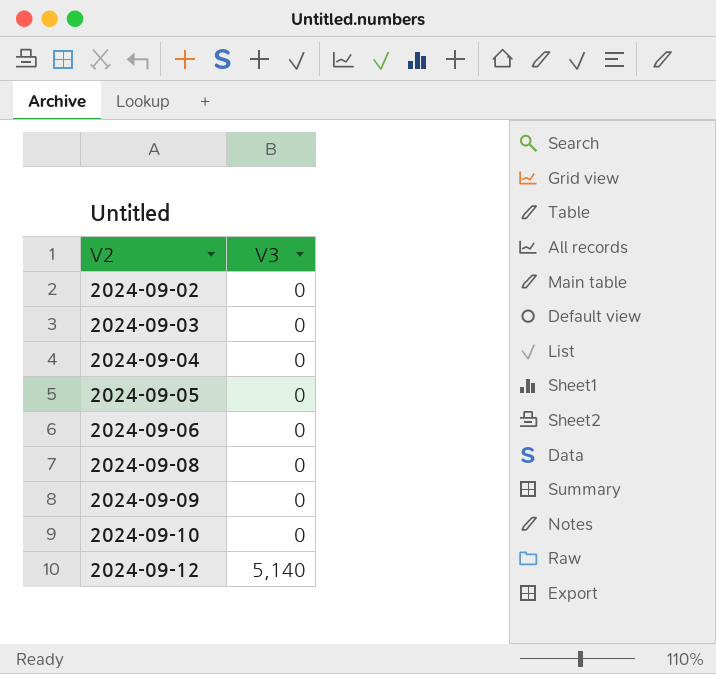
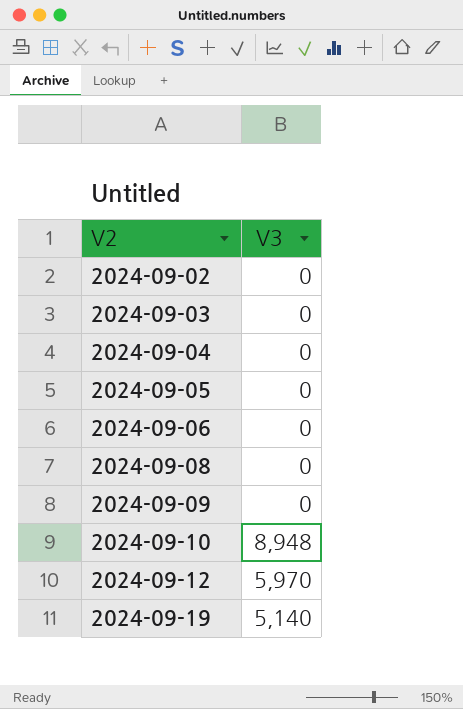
2024-09-10 | V3: 0 -> 8,948
2024-09-12 | V3: 5,140 -> 5,970
row 2024-09-19: none -> 5,140

